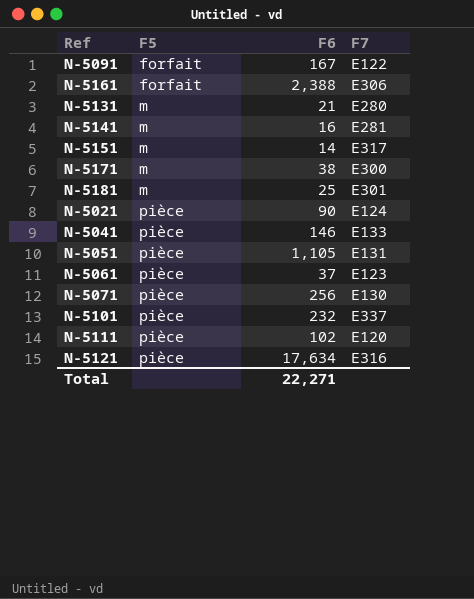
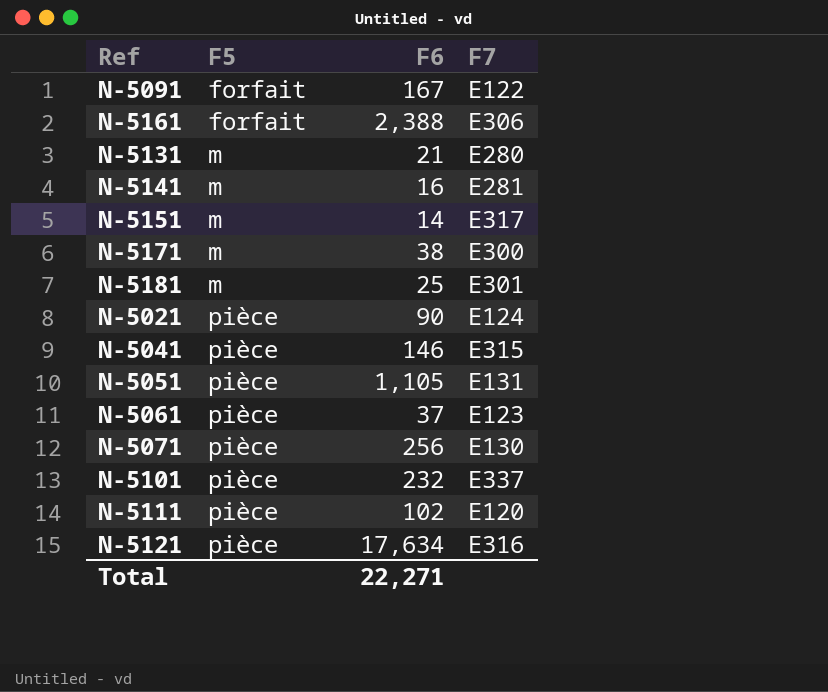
N-5041 | F7: E133 -> E315

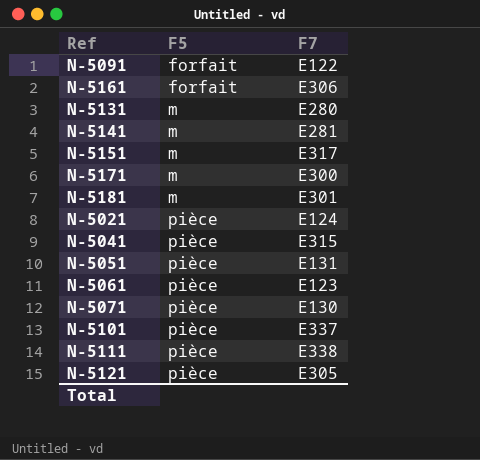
column F6 | position: 3 -> none
N-5111 | F7: E120 -> E338
N-5121 | F7: E316 -> E305

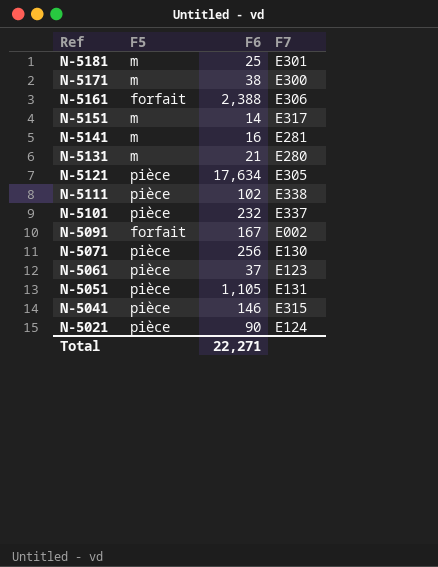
row order: F5 ascending -> Ref descending
column F6 | position: none -> 3
N-5091 | F7: E122 -> E002

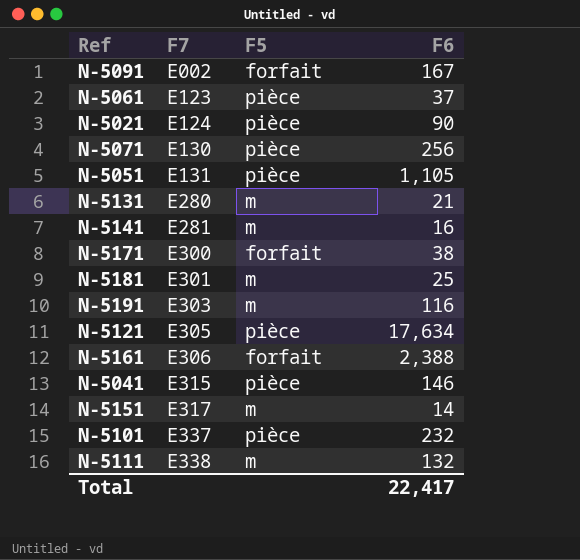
row order: Ref descending -> F7 ascending
column F7 | position: 4 -> 2
N-5171 | F5: m -> forfait
row N-5191: none -> E303 | m | 116
N-5111 | F5: pièce -> m
N-5111 | F6: 102 -> 132
Total | F6: 22,271 -> 22,417

